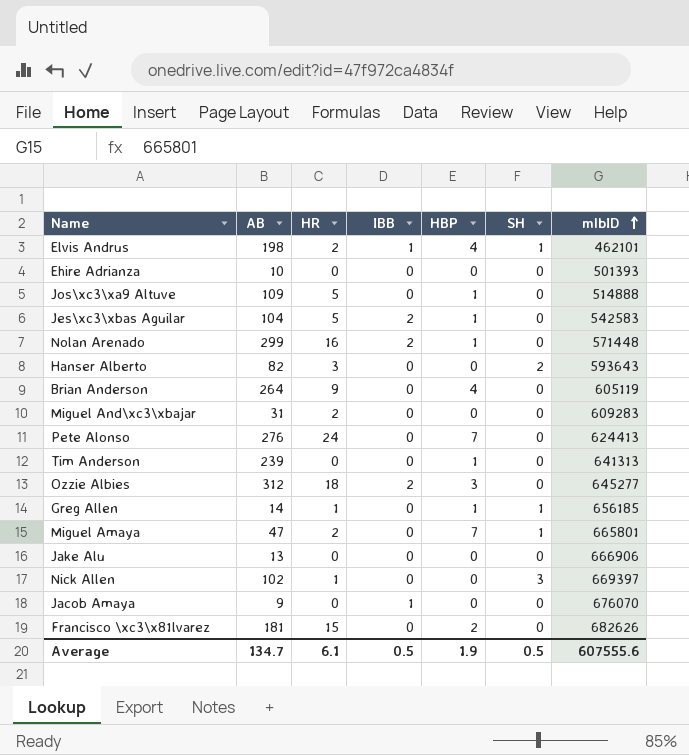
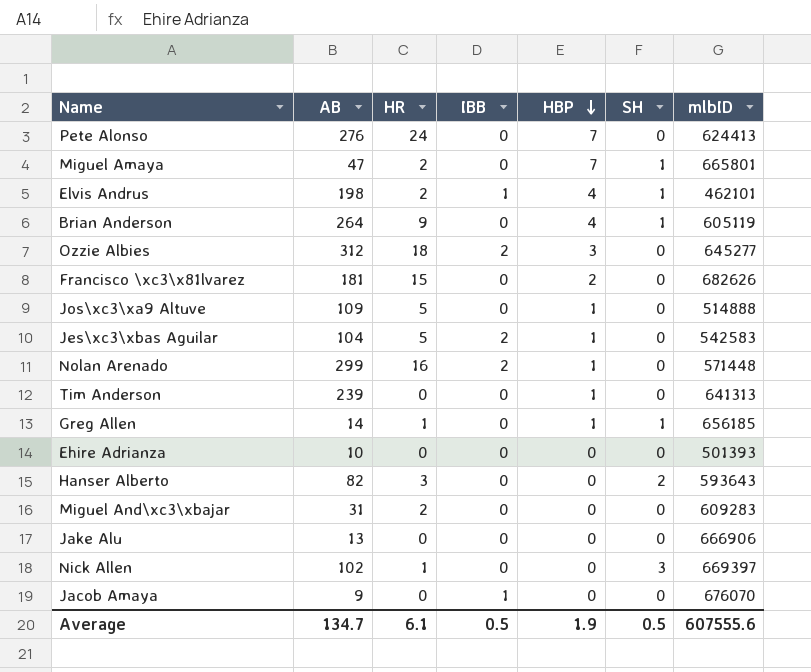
row order: mlbID ascending -> HBP descending
Brian Anderson | SH: 0 -> 1

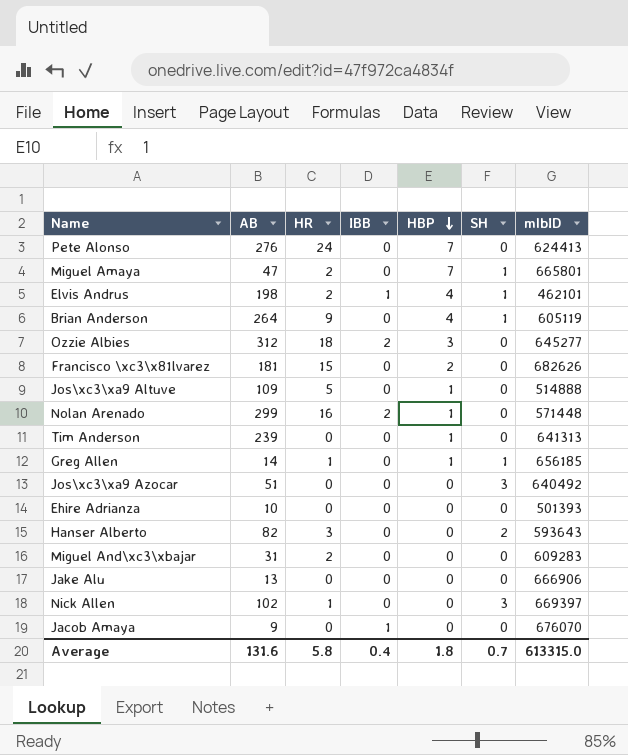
row Jes\xc3\xbas Aguilar: 104 | 5 | 2 | 1 | 0 | 542583 -> none
row Jos\xc3\xa9 Azocar: none -> 51 | 0 | 0 | 0 | 3 | 640492
Average | AB: 134.7 -> 131.6
Average | HR: 6.1 -> 5.8
Average | IBB: 0.5 -> 0.4
Average | HBP: 1.9 -> 1.8
Average | SH: 0.5 -> 0.7
Average | mlbID: 607555.6 -> 613315.0

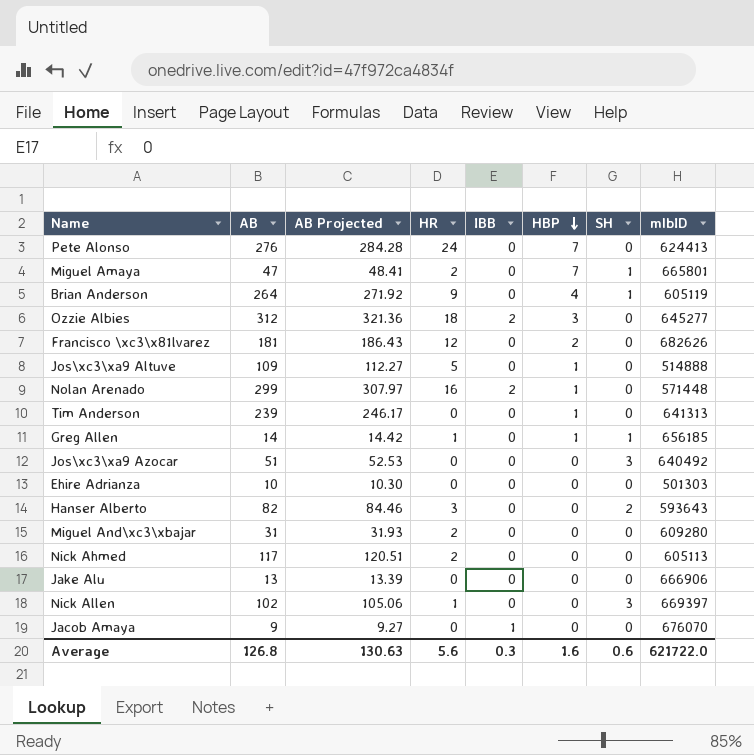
column AB Projected | formula: none -> [AB] * 1.03
row Elvis Andrus: 198 | 2 | 1 | 4 | 1 | 462101 -> none
Francisco \xc3\x81lvarez | HR: 15 -> 12
Ehire Adrianza | mlbID: 501393 -> 501303
Miguel And\xc3\xbajar | mlbID: 609283 -> 609280
row Nick Ahmed: none -> 117 | 120.51 | 2 | 0 | 0 | 0 | 605113
Average | AB: 131.6 -> 126.8
Average | HR: 5.8 -> 5.6
Average | IBB: 0.4 -> 0.3
Average | HBP: 1.8 -> 1.6
Average | SH: 0.7 -> 0.6
Average | mlbID: 613315.0 -> 621722.0

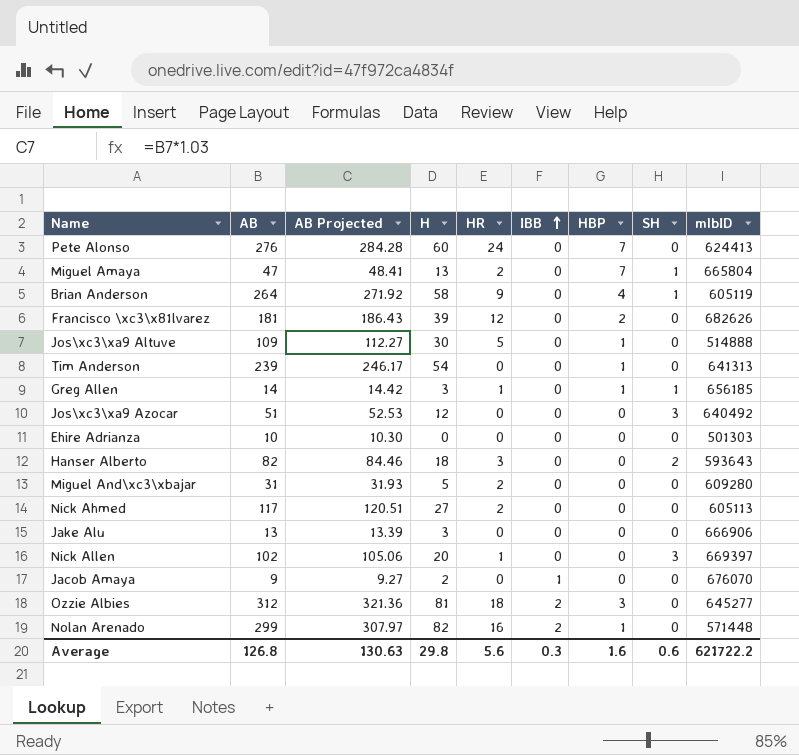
row order: HBP descending -> IBB ascending
column H | position: none -> 4
Miguel Amaya | mlbID: 665801 -> 665804
Average | mlbID: 621722.0 -> 621722.2

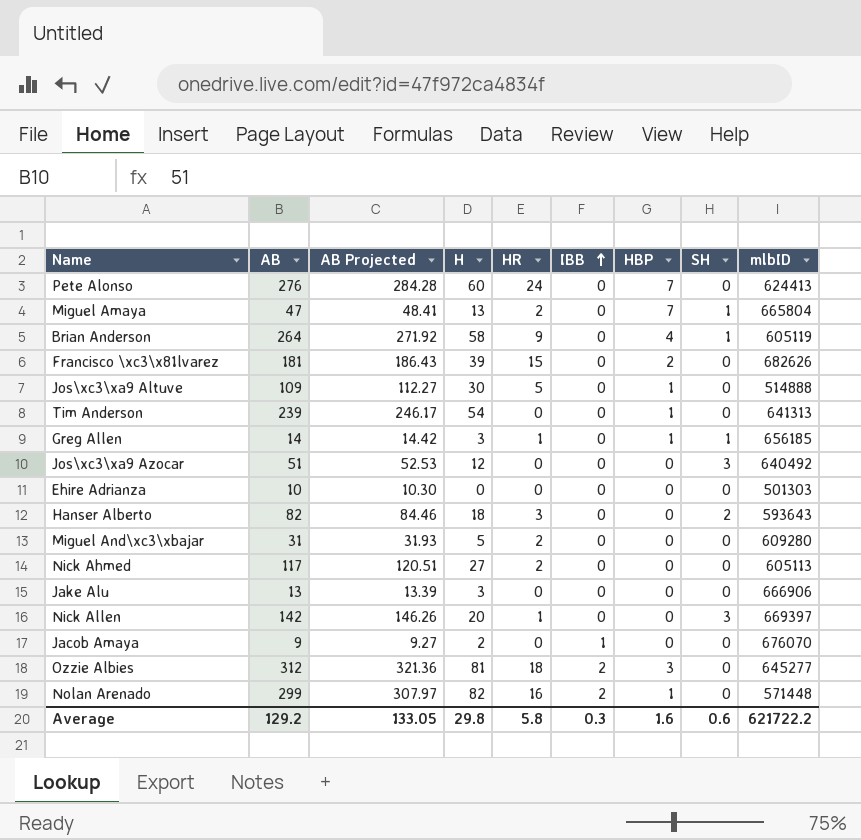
Francisco \xc3\x81lvarez | HR: 12 -> 15
Nick Allen | AB: 102 -> 142
Nick Allen | AB Projected: 105.06 -> 146.26
Average | AB: 126.8 -> 129.2
Average | AB Projected: 130.63 -> 133.05
Average | HR: 5.6 -> 5.8

